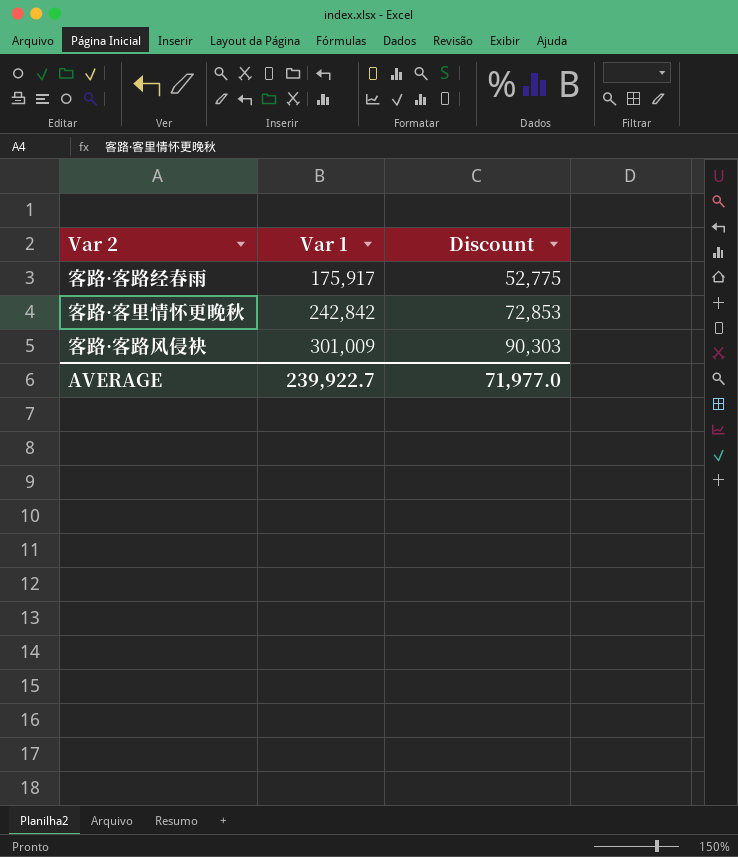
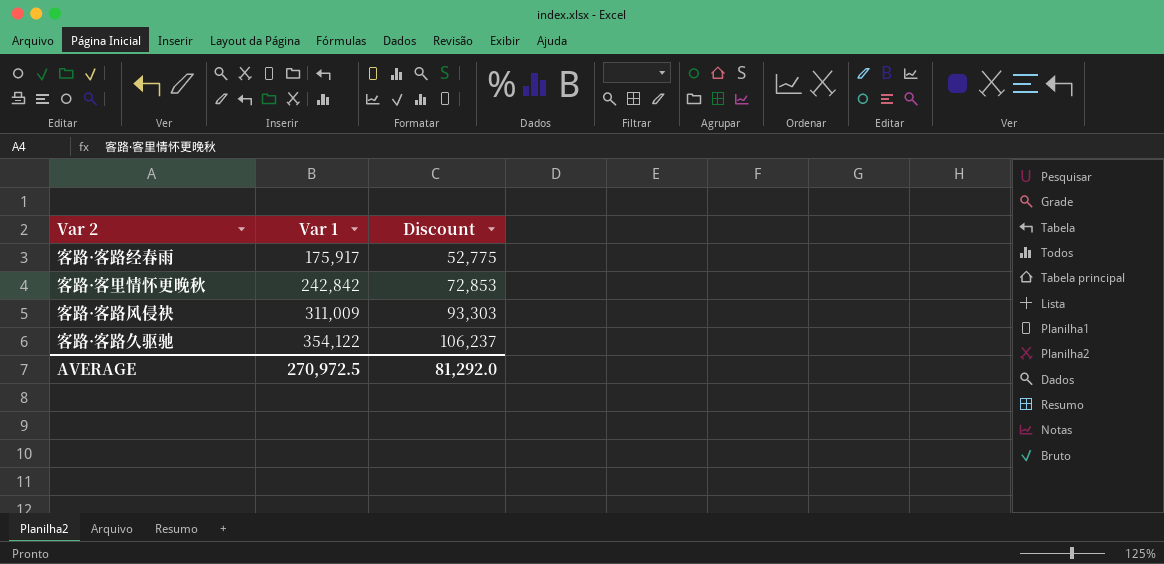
客路·客路风侵袂 | Var 1: 301,009 -> 311,009
客路·客路风侵袂 | Discount: 90,303 -> 93,303
row 客路·客路久驱驰: none -> 354,122 | 106,237
AVERAGE | Var 1: 239,922.7 -> 270,972.5
AVERAGE | Discount: 71,977.0 -> 81,292.0

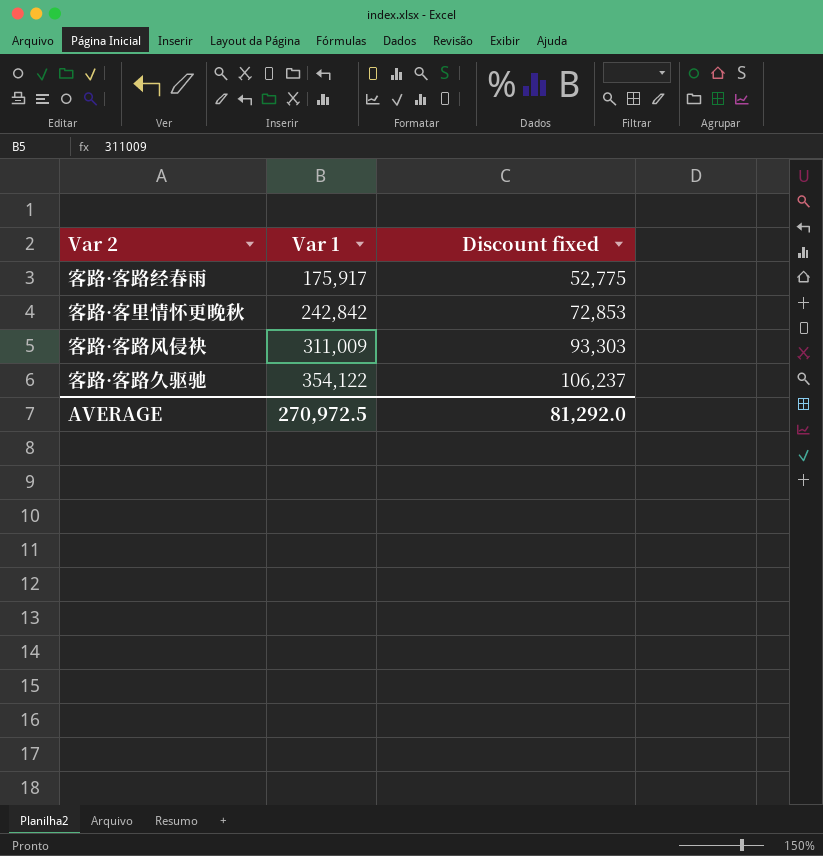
column name: Discount -> Discount fixed

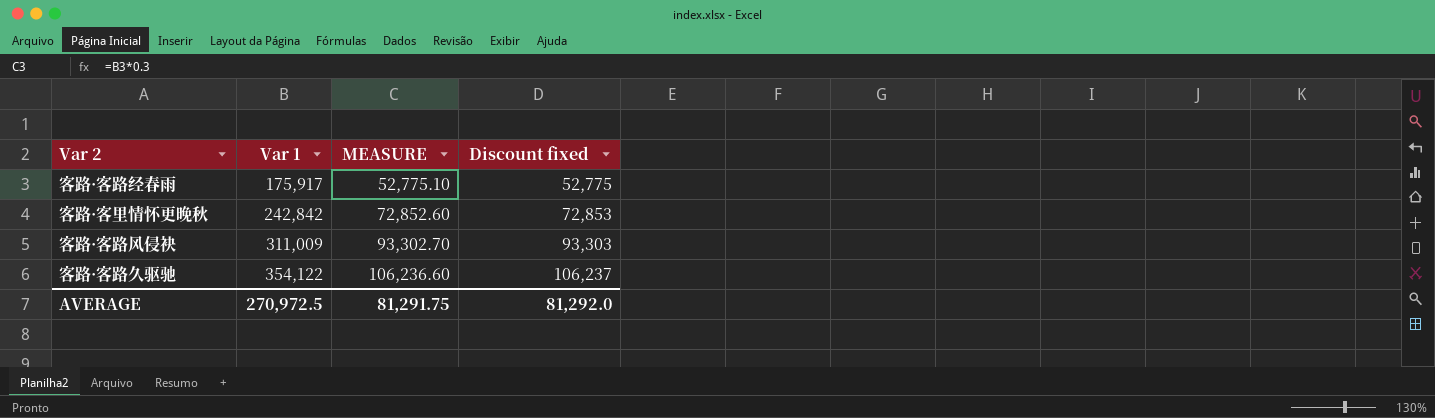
column MEASURE | formula: none -> [Var 1] * 0.3

